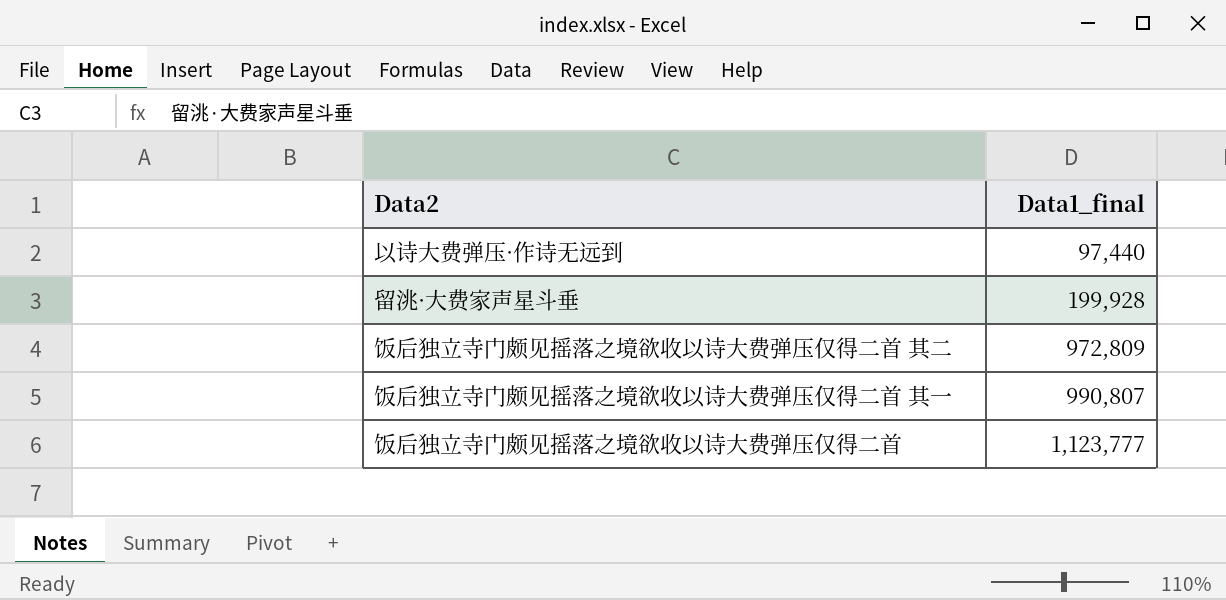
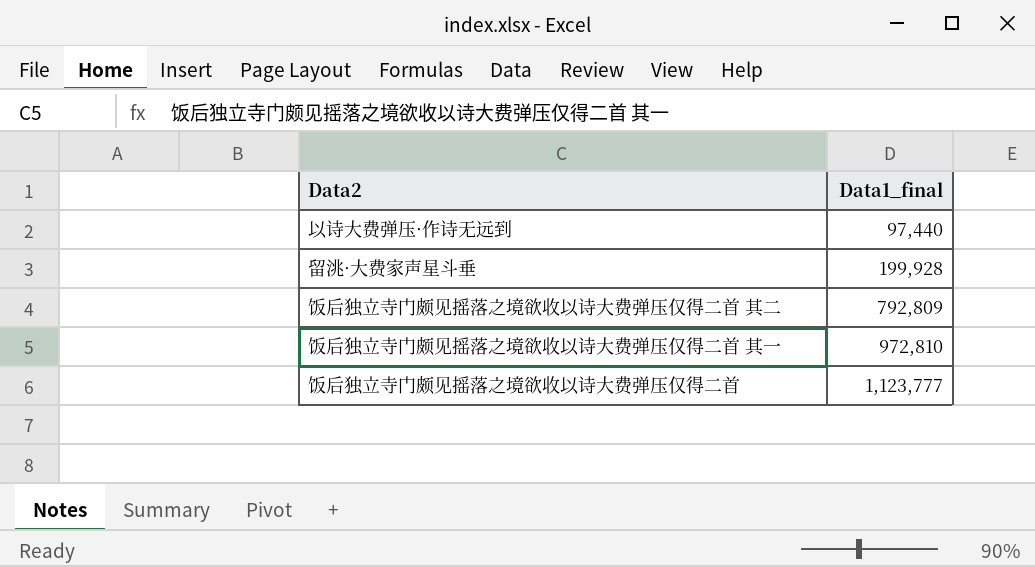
饭后独立寺门颇见摇落之境欲收以诗大费弹压仅得二首 其二 | Data1_final: 972,809 -> 792,809
饭后独立寺门颇见摇落之境欲收以诗大费弹压仅得二首 其一 | Data1_final: 990,807 -> 972,810

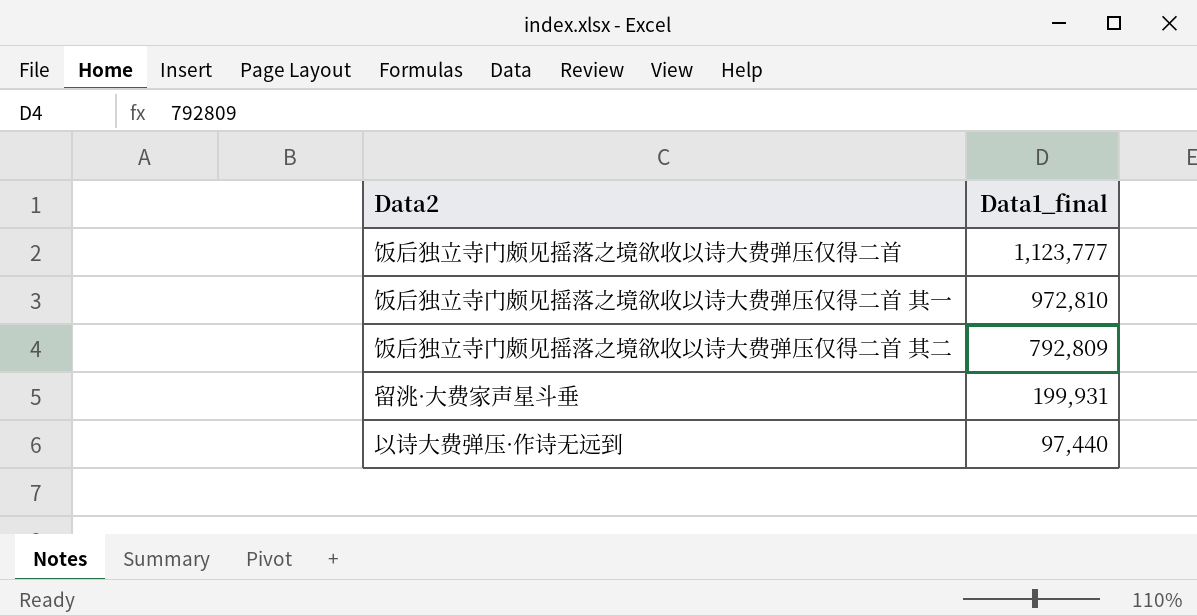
row order: Data1_final ascending -> Data1_final descending
留洮·大费家声星斗垂 | Data1_final: 199,928 -> 199,931

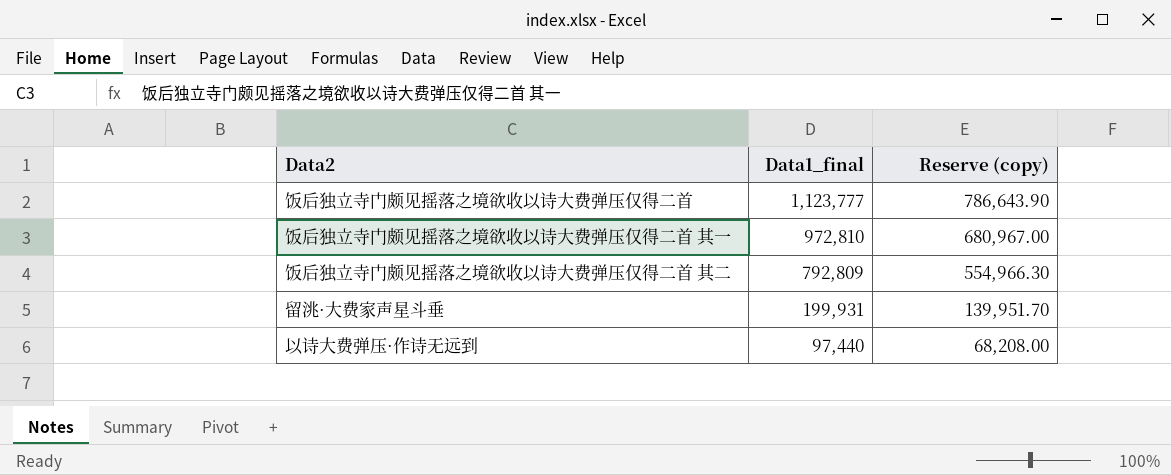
column Reserve (copy) | formula: none -> [Data1_final] * 0.7

